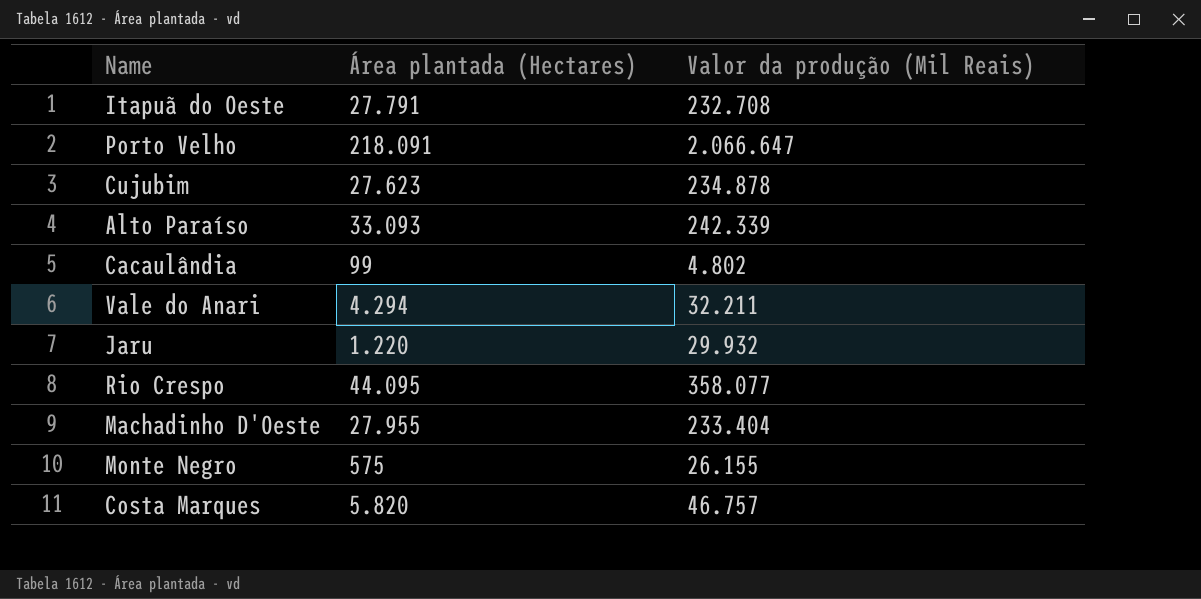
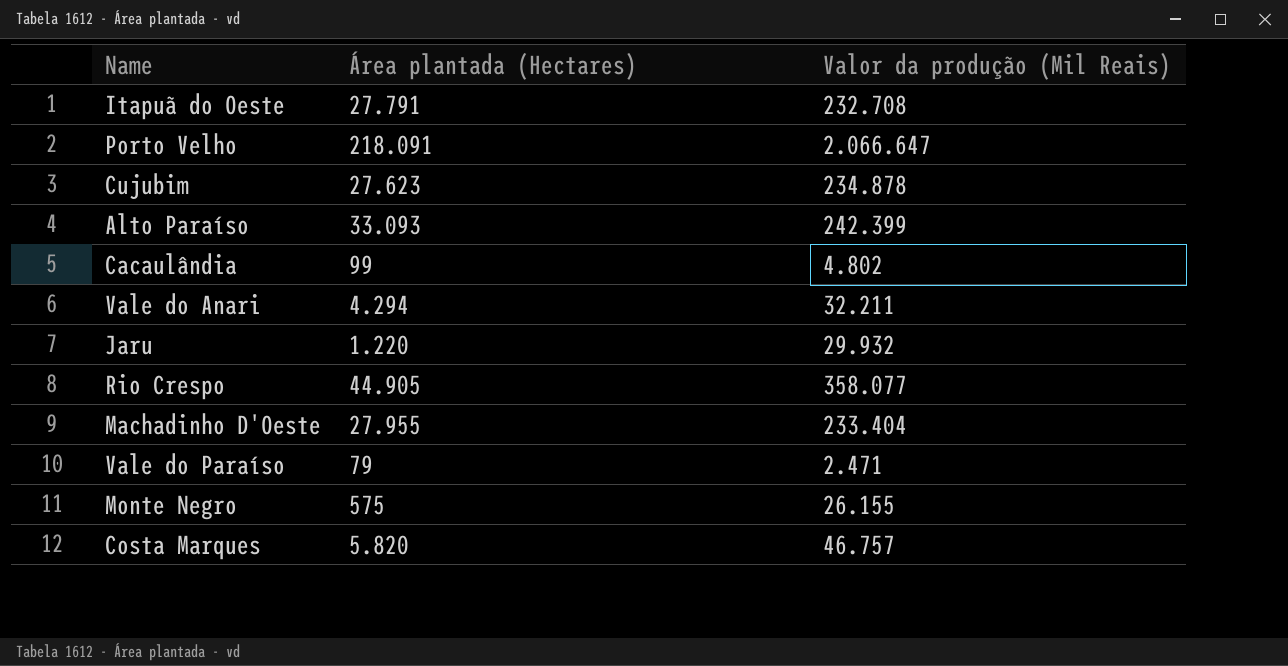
Alto Paraíso | Valor da produção (Mil Reais): 242.339 -> 242.399
Rio Crespo | Área plantada (Hectares): 44.095 -> 44.905
row Vale do Paraíso: none -> 79 | 2.471

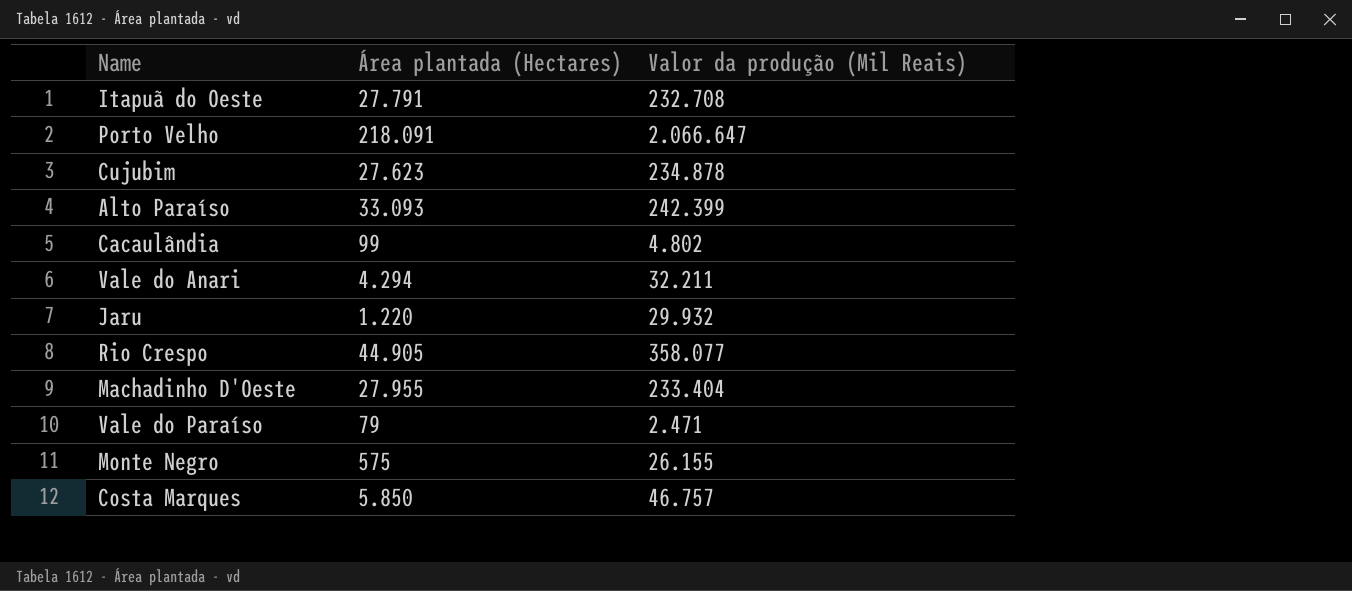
Costa Marques | Área plantada (Hectares): 5.820 -> 5.850

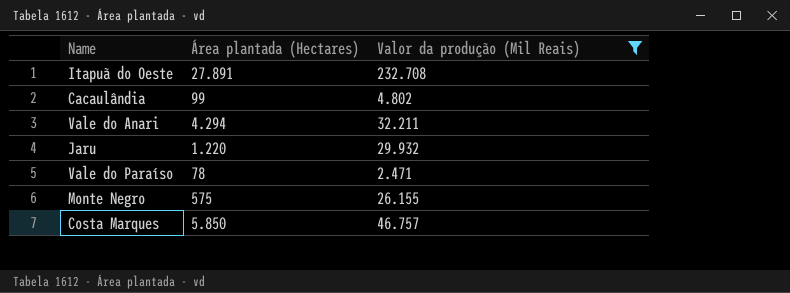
filter: none -> Valor da produção (Mil Reais) <= 232.708
Itapuã do Oeste | Área plantada (Hectares): 27.791 -> 27.891
Vale do Paraíso | Área plantada (Hectares): 79 -> 78

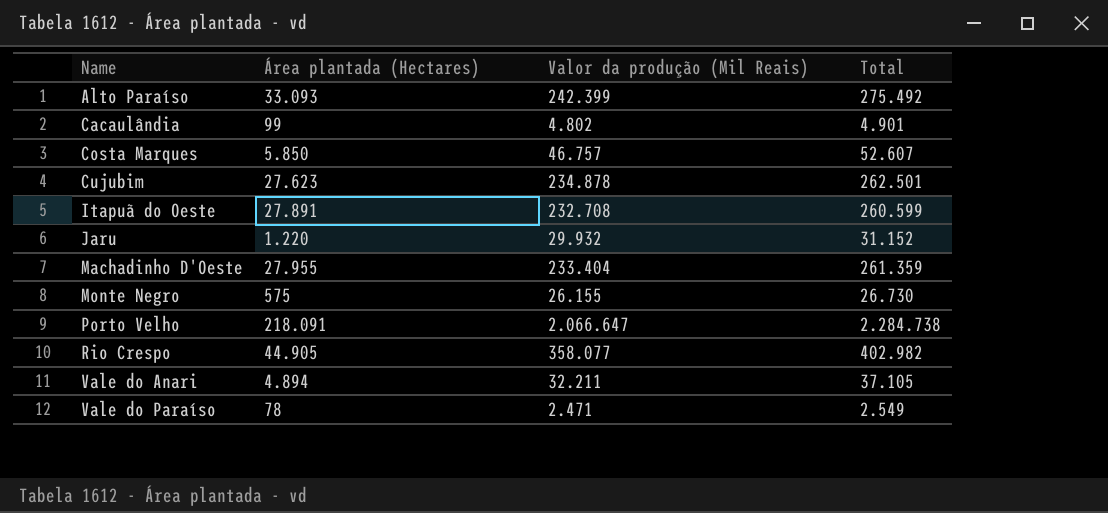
filter: Valor da produção (Mil Reais) <= 232.708 -> none
row order: none -> Name ascending
column Total | formula: none -> [Área plantada (Hectares)] + [Valor da produção (Mil Reais)]
Vale do Anari | Área plantada (Hectares): 4.294 -> 4.894

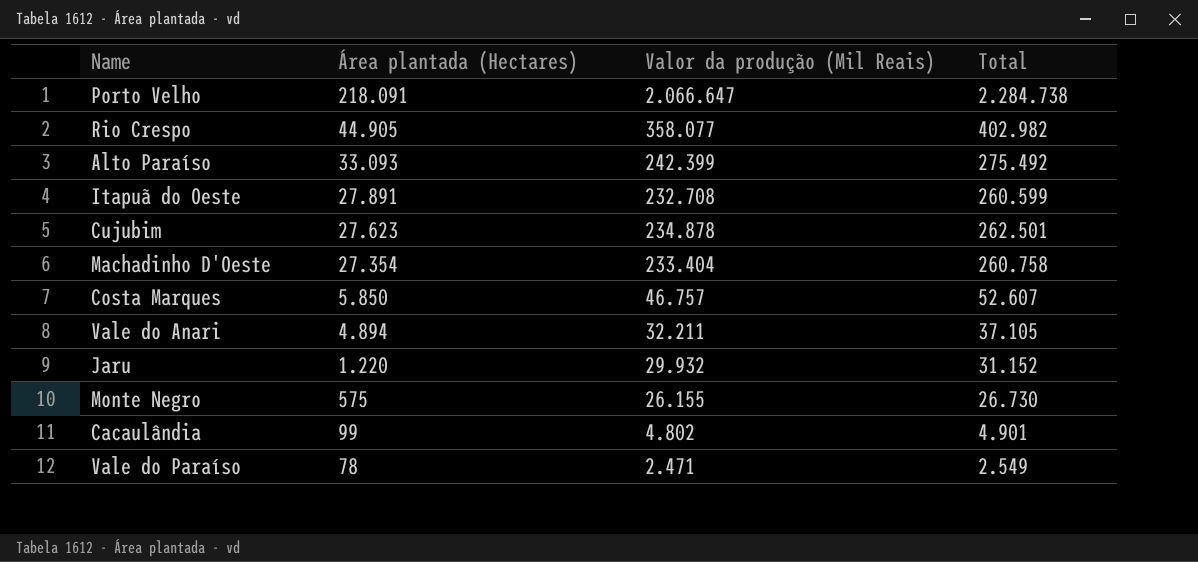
row order: Name ascending -> Área plantada (Hectares) descending
Machadinho D'Oeste | Área plantada (Hectares): 27.955 -> 27.354
Machadinho D'Oeste | Total: 261.359 -> 260.758

